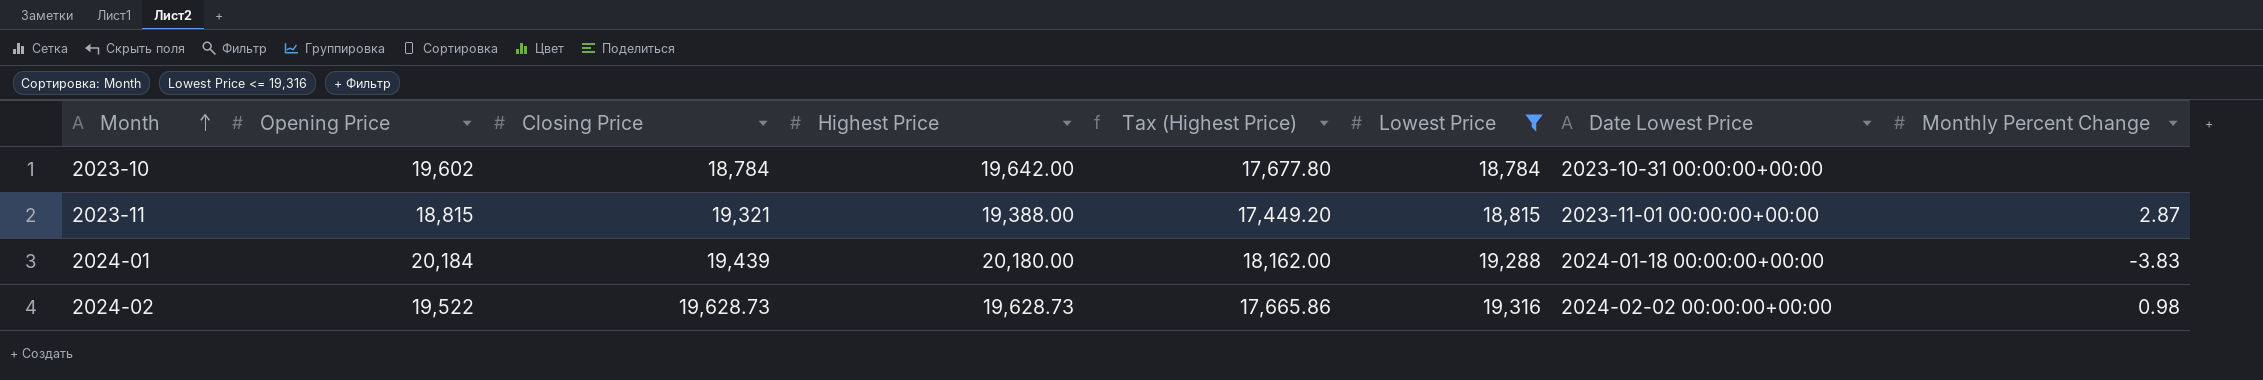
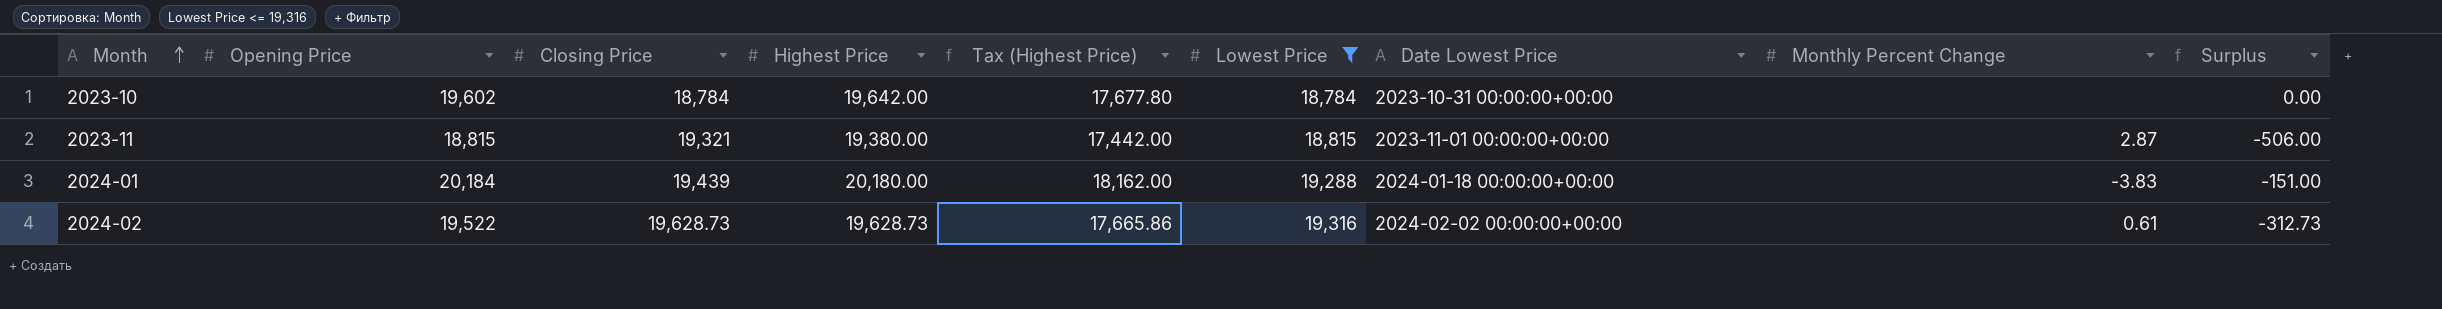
column Surplus | formula: none -> [Lowest Price] - [Closing Price]
2023-11 | Highest Price: 19,388.00 -> 19,380.00
2023-11 | Tax (Highest Price): 17,449.20 -> 17,442.00
2024-02 | Monthly Percent Change: 0.98 -> 0.61

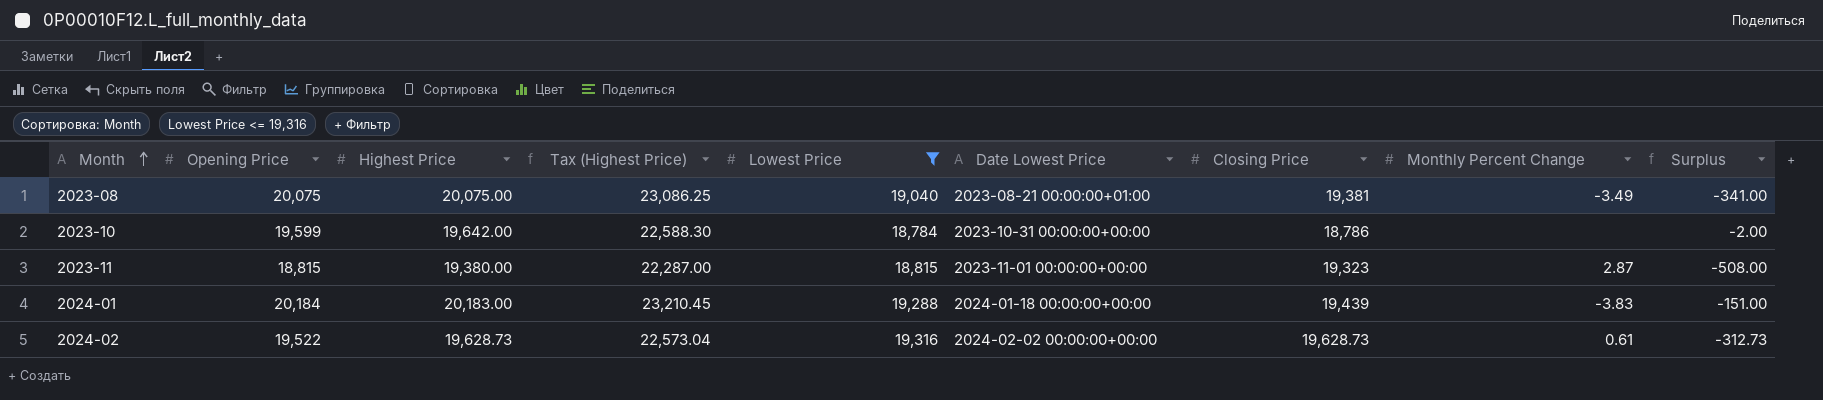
column Tax (Highest Price) | formula: [Highest Price] * 0.9 -> [Highest Price] * 1.15
column Closing Price | position: 3 -> 7
row 2023-08: none -> 20,075 | 20,075.00 | 23,086.25 | 19,040 | 2023-08-21 00:00:00+01:00 | 19,381 | -3.49 | -341.00
2023-10 | Opening Price: 19,602 -> 19,599
2023-10 | Closing Price: 18,784 -> 18,786
2023-10 | Surplus: 0.00 -> -2.00
2023-11 | Closing Price: 19,321 -> 19,323
2023-11 | Surplus: -506.00 -> -508.00
2024-01 | Highest Price: 20,180.00 -> 20,183.00

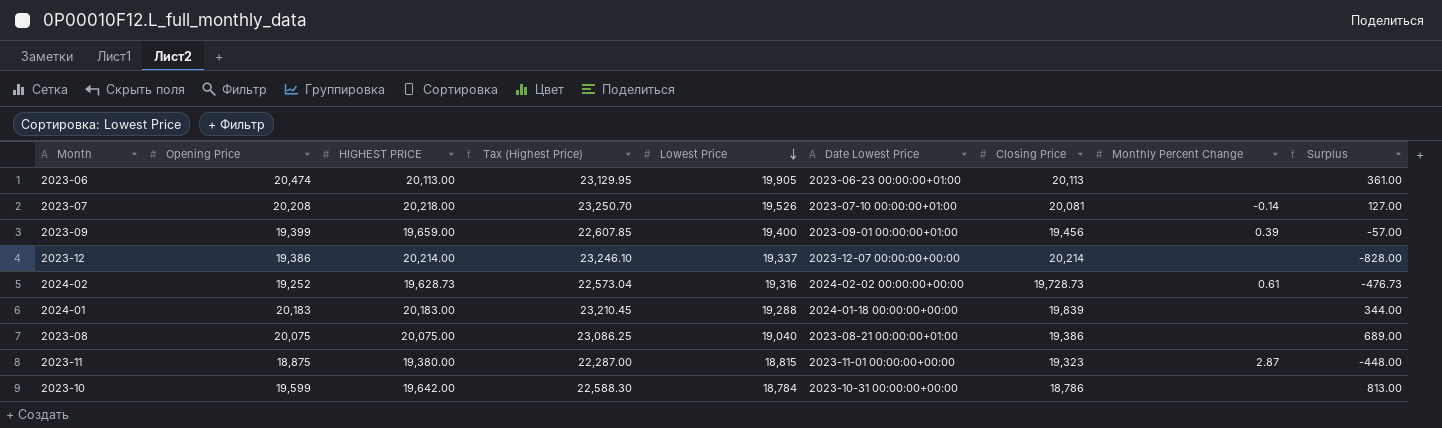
filter: Lowest Price <= 19,316 -> none
row order: Month ascending -> Lowest Price descending
column name: Highest Price -> HIGHEST PRICE
column Surplus | formula: [Lowest Price] - [Closing Price] -> [Opening Price] - [Closing Price]
2024-02 | Opening Price: 19,522 -> 19,252
2024-02 | Closing Price: 19,628.73 -> 19,728.73
2024-01 | Opening Price: 20,184 -> 20,183
2024-01 | Closing Price: 19,439 -> 19,839
2024-01 | Monthly Percent Change: -3.83 -> none
2023-08 | Closing Price: 19,381 -> 19,386
2023-08 | Monthly Percent Change: -3.49 -> none
2023-11 | Opening Price: 18,815 -> 18,875

